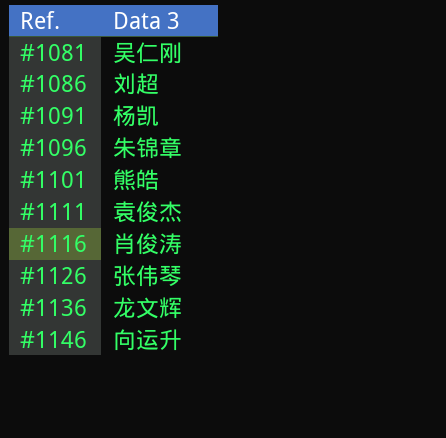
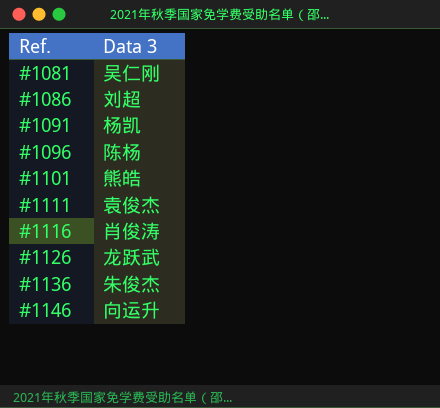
#1096 | Data 3: 朱锦章 -> 陈杨
#1126 | Data 3: 张伟琴 -> 龙跃武
#1136 | Data 3: 龙文辉 -> 朱俊杰

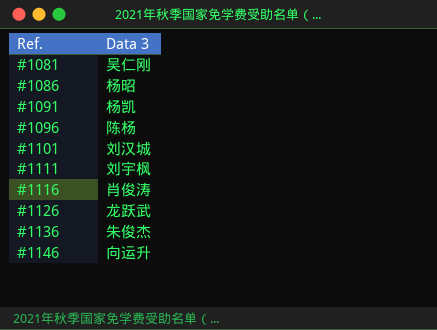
#1086 | Data 3: 刘超 -> 杨昭
#1101 | Data 3: 熊皓 -> 刘汉城
#1111 | Data 3: 袁俊杰 -> 刘宇枫

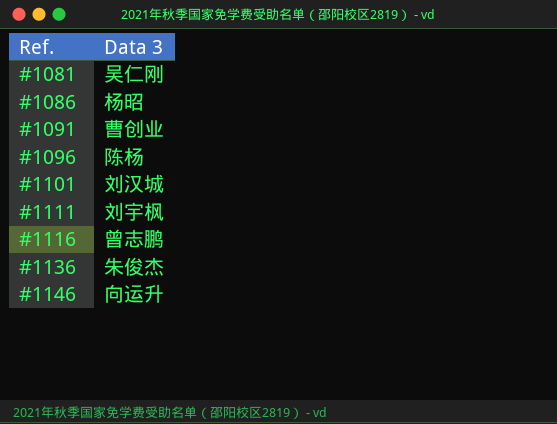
row #1126: 龙跃武 -> none
#1091 | Data 3: 杨凯 -> 曹创业
#1116 | Data 3: 肖俊涛 -> 曾志鹏

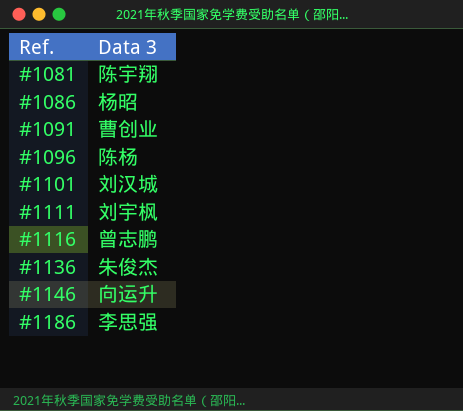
#1081 | Data 3: 吴仁刚 -> 陈宇翔
row #1186: none -> 李思强

